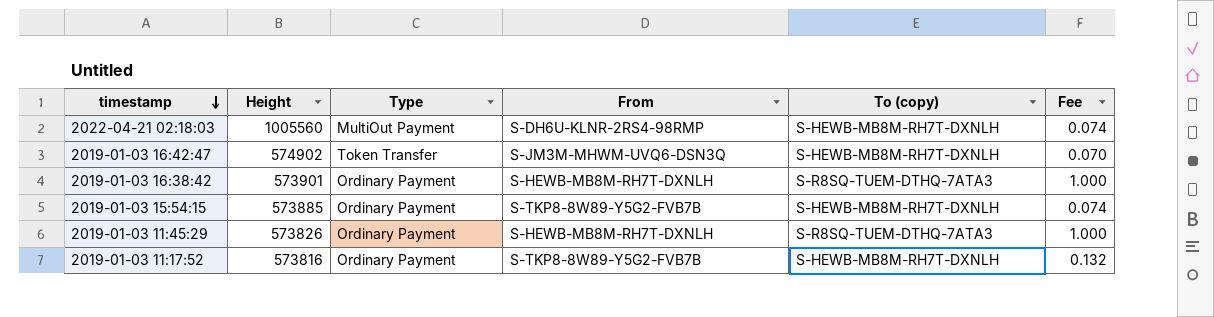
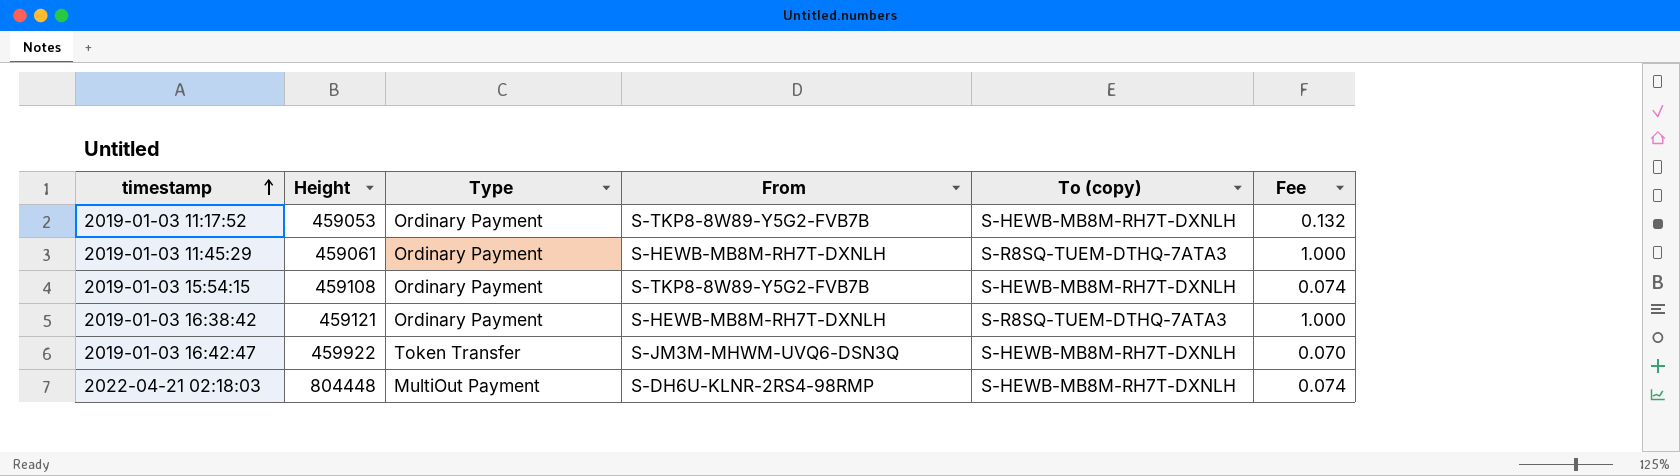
row order: timestamp descending -> timestamp ascending
2019-01-03 11:17:52 | Height: 573816 -> 459053
2019-01-03 11:45:29 | Height: 573826 -> 459061
2019-01-03 15:54:15 | Height: 573885 -> 459108
2019-01-03 16:38:42 | Height: 573901 -> 459121
2019-01-03 16:42:47 | Height: 574902 -> 459922
2022-04-21 02:18:03 | Height: 1005560 -> 804448

